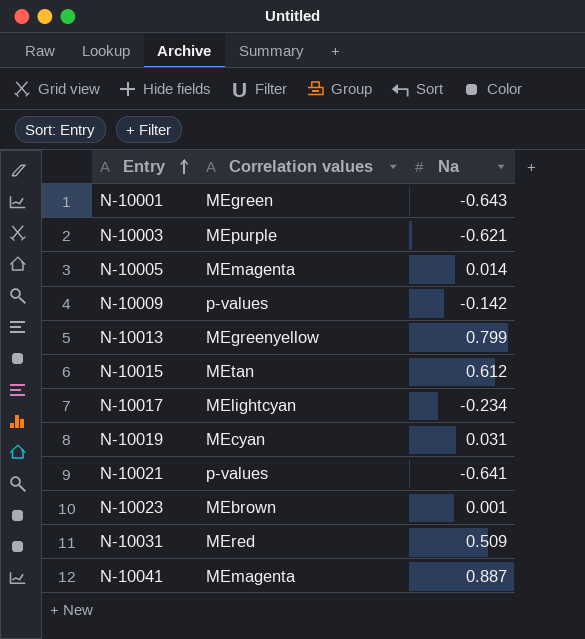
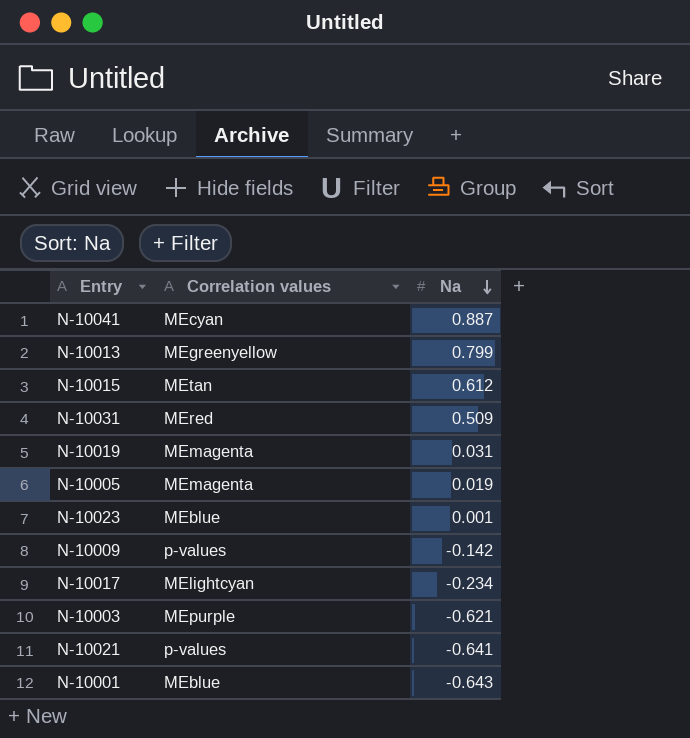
row order: Entry ascending -> Na descending
N-10041 | Correlation values: MEmagenta -> MEcyan
N-10019 | Correlation values: MEcyan -> MEmagenta
N-10005 | Na: 0.014 -> 0.019
N-10023 | Correlation values: MEbrown -> MEblue
N-10001 | Correlation values: MEgreen -> MEblue

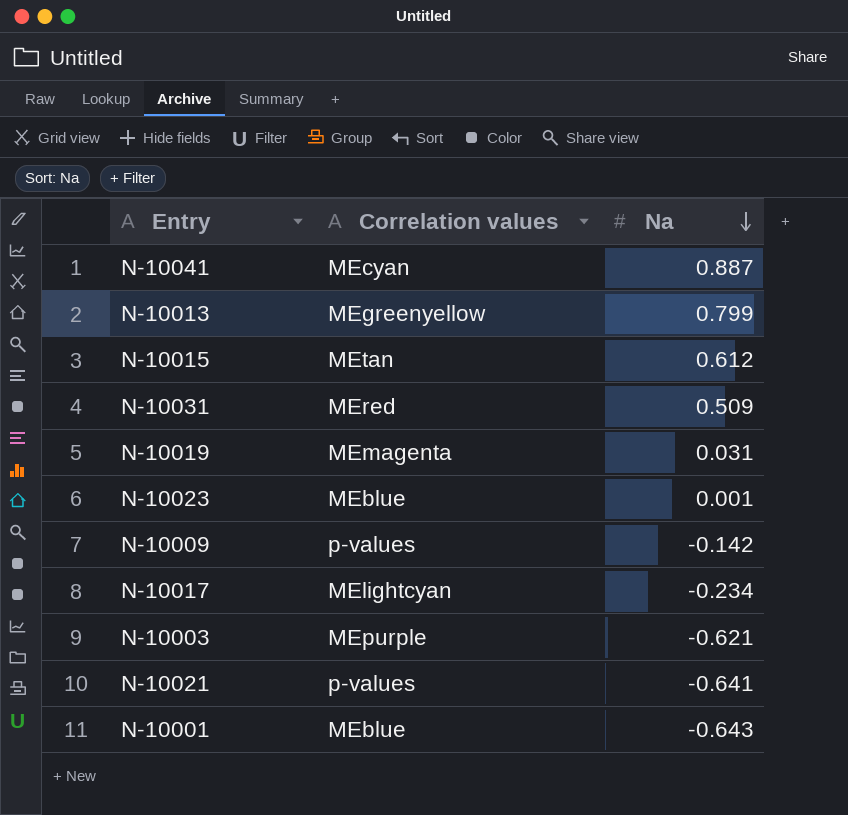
row N-10005: MEmagenta | 0.019 -> none

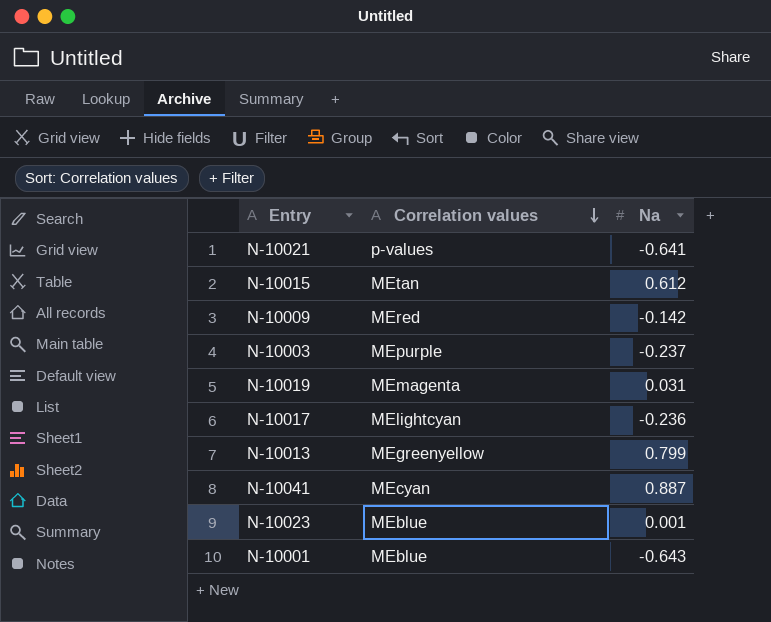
row order: Na descending -> Correlation values descending
row N-10031: MEred | 0.509 -> none
N-10009 | Correlation values: p-values -> MEred
N-10003 | Na: -0.621 -> -0.237
N-10017 | Na: -0.234 -> -0.236

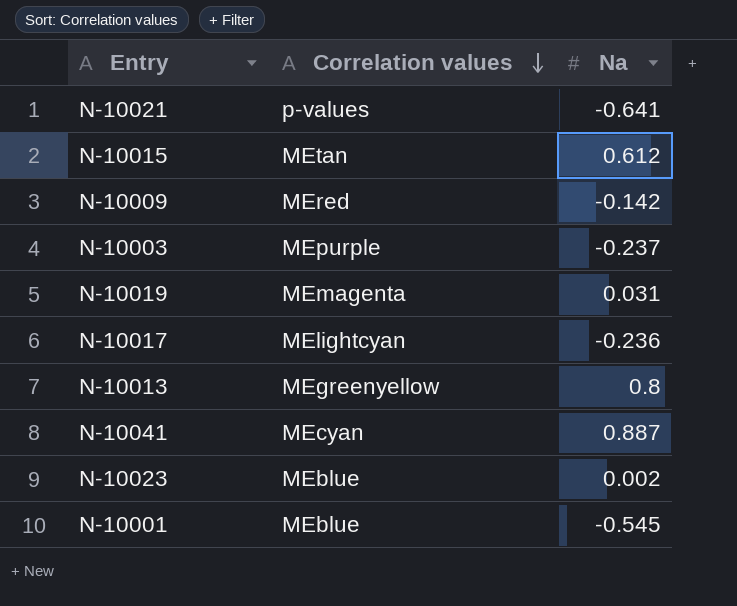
N-10013 | Na: 0.799 -> 0.8
N-10023 | Na: 0.001 -> 0.002
N-10001 | Na: -0.643 -> -0.545

